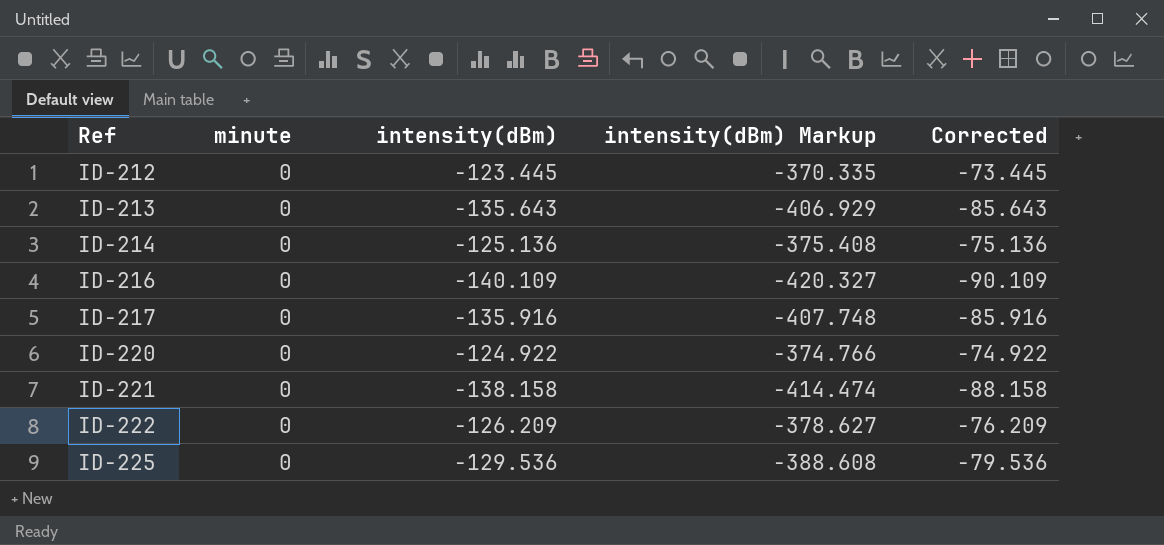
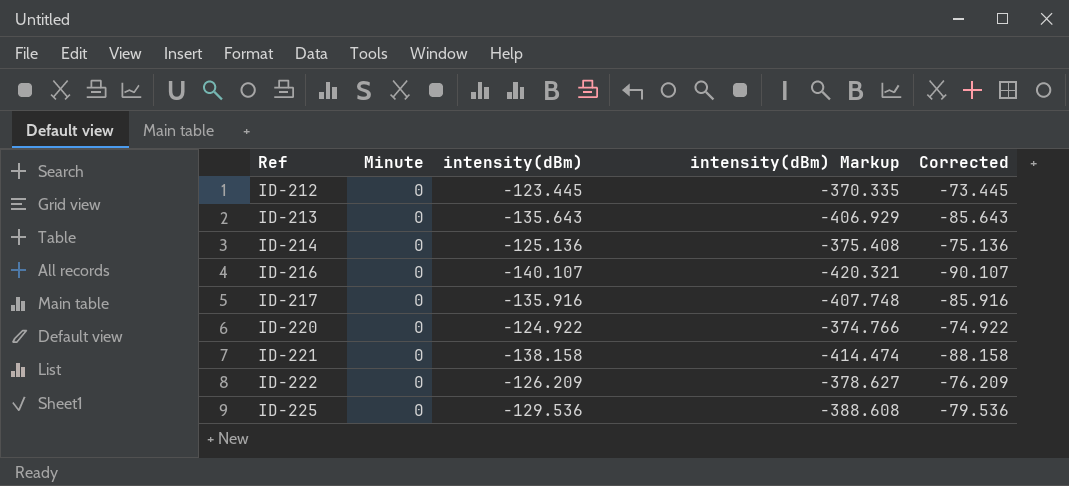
column name: minute -> Minute
ID-216 | intensity(dBm): -140.109 -> -140.107
ID-216 | intensity(dBm) Markup: -420.327 -> -420.321
ID-216 | Corrected: -90.109 -> -90.107

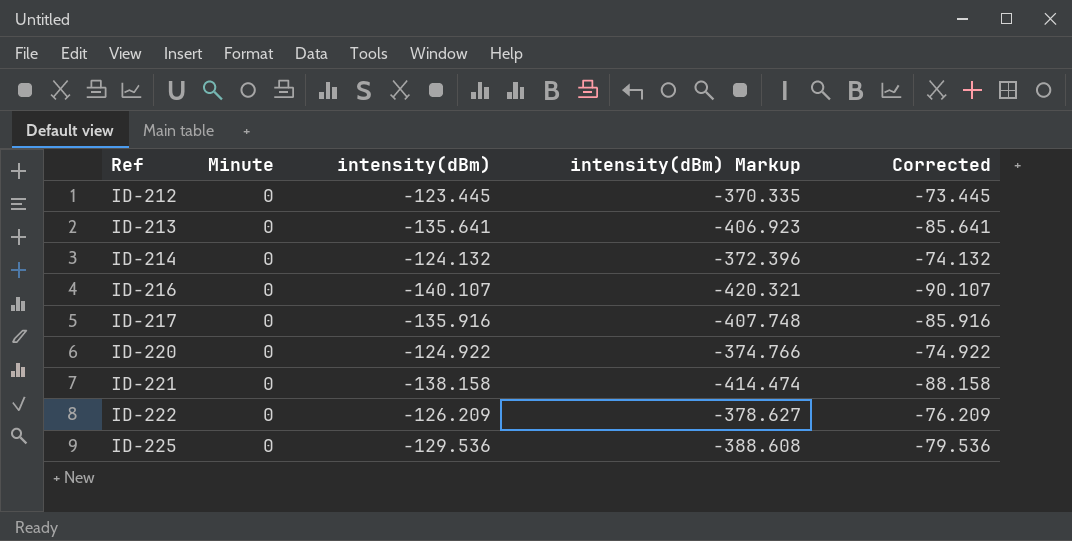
ID-213 | intensity(dBm): -135.643 -> -135.641
ID-213 | intensity(dBm) Markup: -406.929 -> -406.923
ID-213 | Corrected: -85.643 -> -85.641
ID-214 | intensity(dBm): -125.136 -> -124.132
ID-214 | intensity(dBm) Markup: -375.408 -> -372.396
ID-214 | Corrected: -75.136 -> -74.132

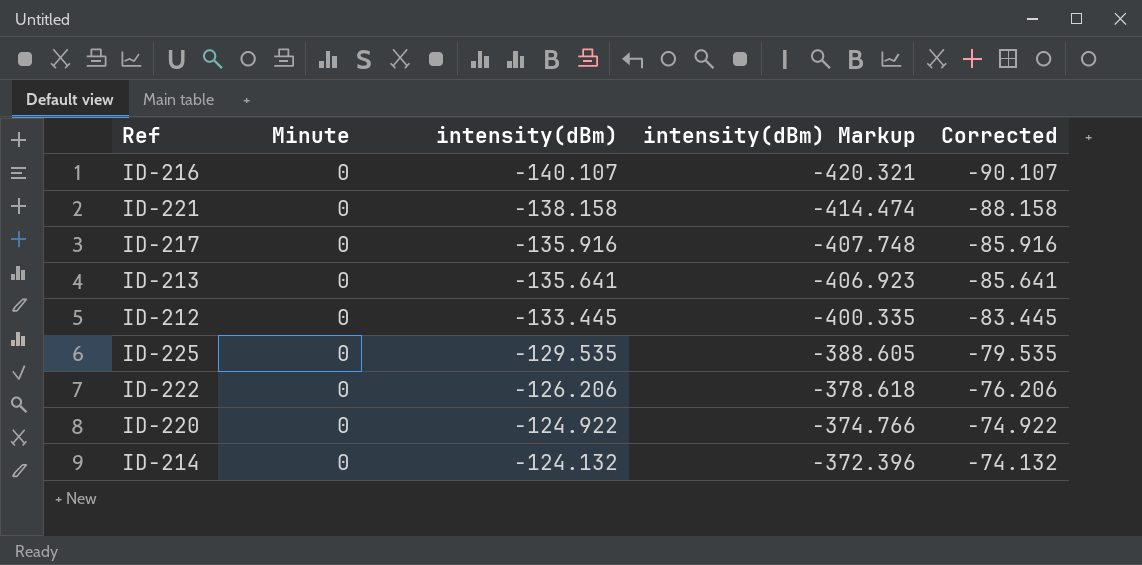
row order: Ref ascending -> intensity(dBm) ascending
ID-212 | intensity(dBm): -123.445 -> -133.445
ID-212 | intensity(dBm) Markup: -370.335 -> -400.335
ID-212 | Corrected: -73.445 -> -83.445
ID-225 | intensity(dBm): -129.536 -> -129.535
ID-225 | intensity(dBm) Markup: -388.608 -> -388.605
ID-225 | Corrected: -79.536 -> -79.535
ID-222 | intensity(dBm): -126.209 -> -126.206
ID-222 | intensity(dBm) Markup: -378.627 -> -378.618
ID-222 | Corrected: -76.209 -> -76.206

